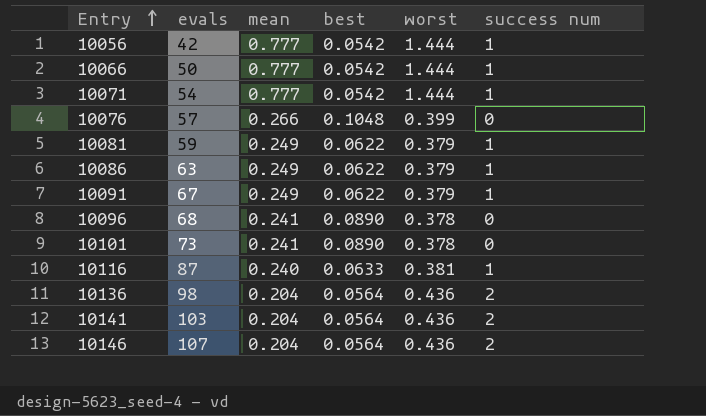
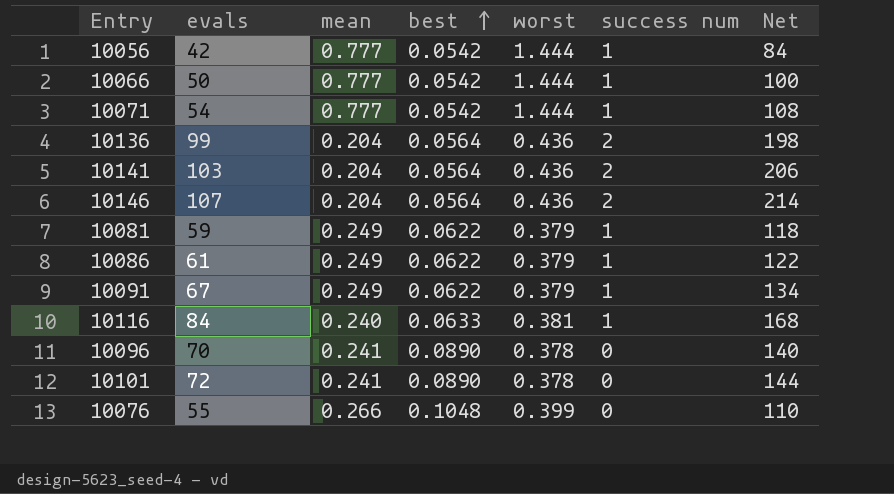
row order: Entry ascending -> best ascending
column Net | formula: none -> [evals] * 2
10136 | evals: 98 -> 99
10086 | evals: 63 -> 61
10116 | evals: 87 -> 84
10096 | evals: 68 -> 70
10101 | evals: 73 -> 72
10076 | evals: 57 -> 55

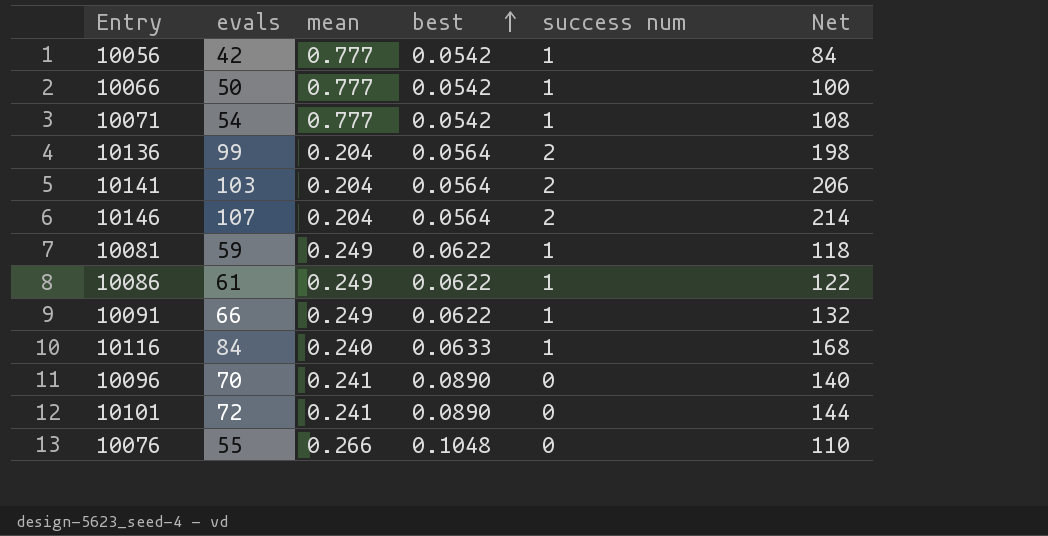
column worst | position: 5 -> none
10091 | evals: 67 -> 66
10091 | Net: 134 -> 132

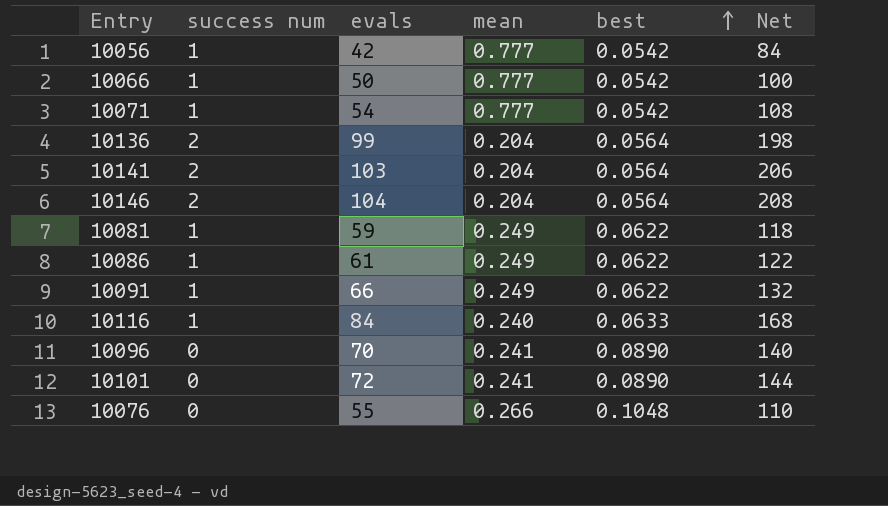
column success num | position: 5 -> 2
10146 | evals: 107 -> 104
10146 | Net: 214 -> 208

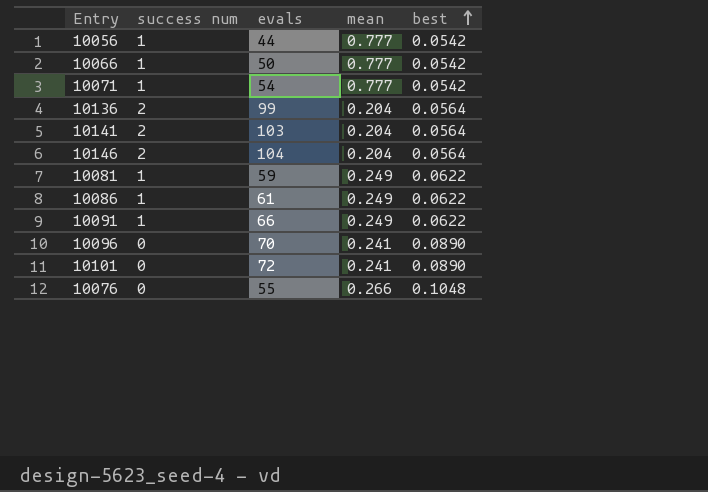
column Net | formula: [evals] * 2 -> none
row 10116: 1 | 84 | 0.240 | 0.0633 | 168 -> none
10056 | evals: 42 -> 44

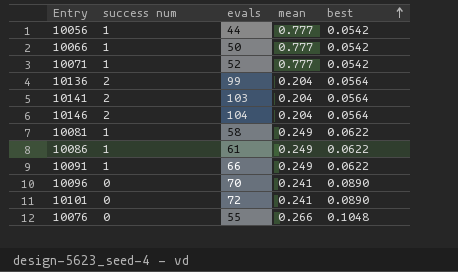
10071 | evals: 54 -> 52
10081 | evals: 59 -> 58

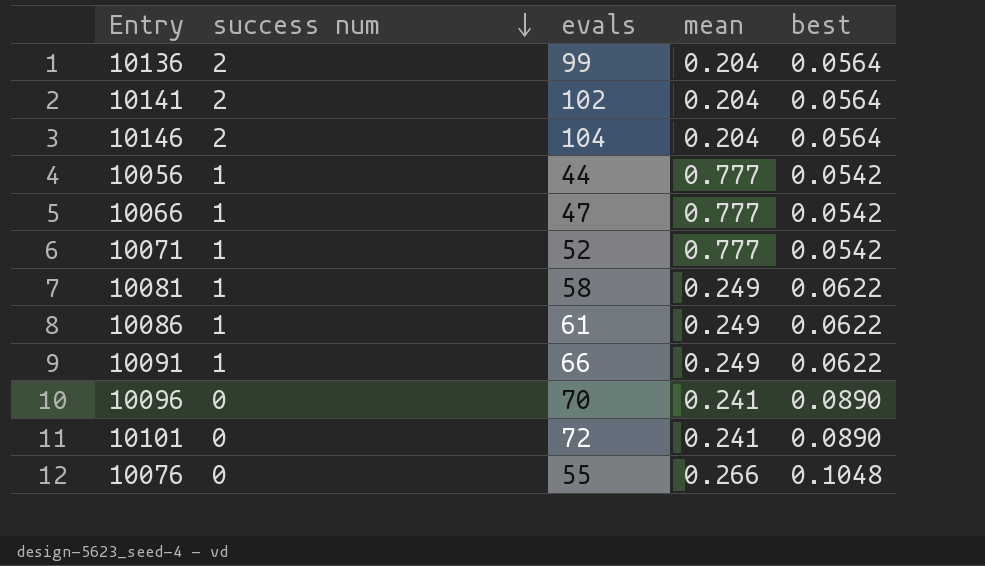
row order: best ascending -> success num descending
10141 | evals: 103 -> 102
10066 | evals: 50 -> 47

